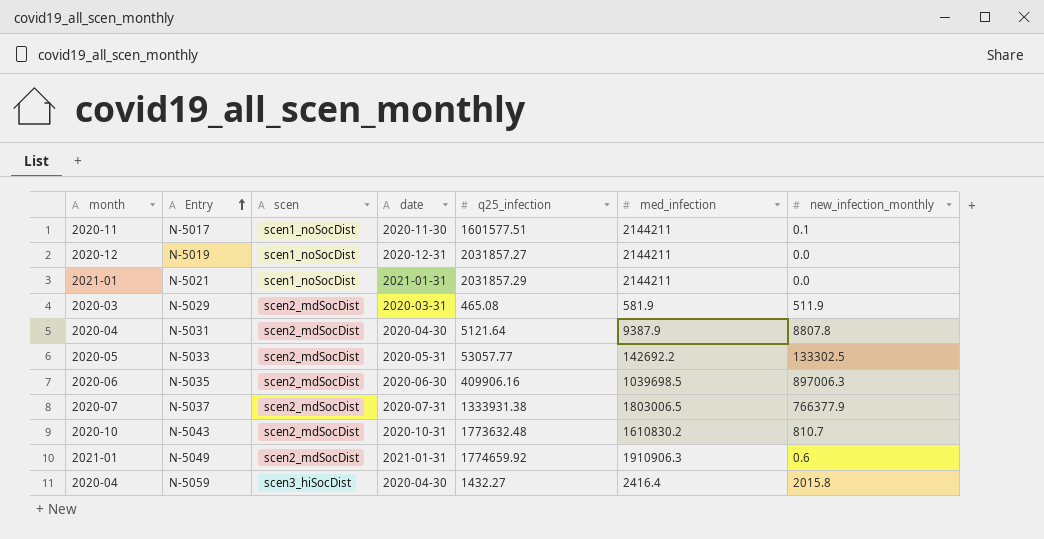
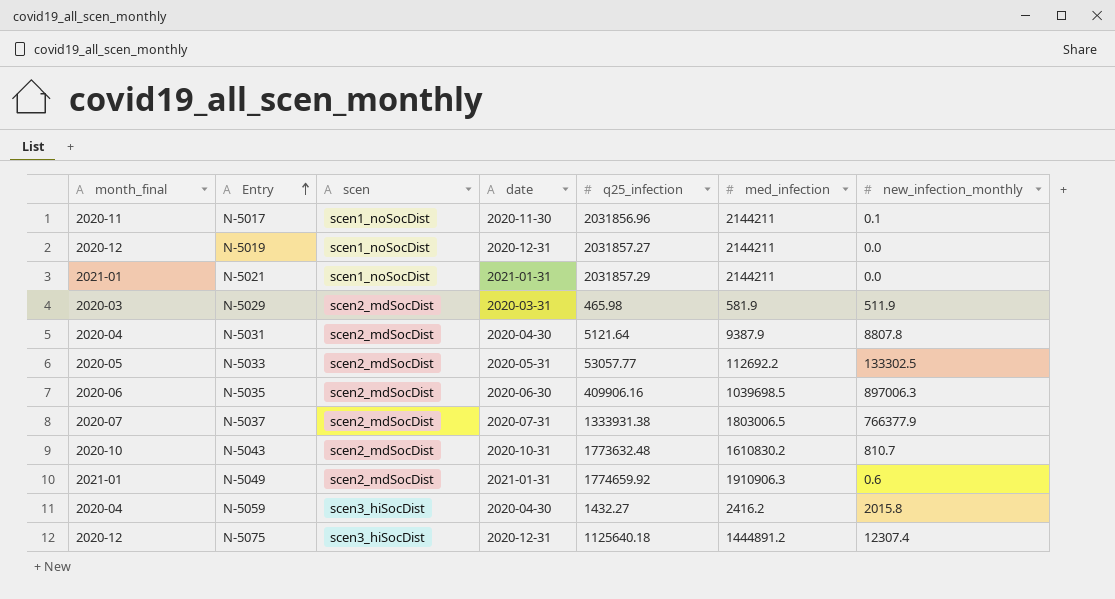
column name: month -> month_final
N-5017 | q25_infection: 1601577.51 -> 2031856.96
N-5029 | q25_infection: 465.08 -> 465.98
N-5033 | med_infection: 142692.2 -> 112692.2
N-5059 | med_infection: 2416.4 -> 2416.2
row N-5075: none -> 2020-12 | scen3_hiSocDist | 2020-12-31 | 1125640.18 | 1444891.2 | 12307.4

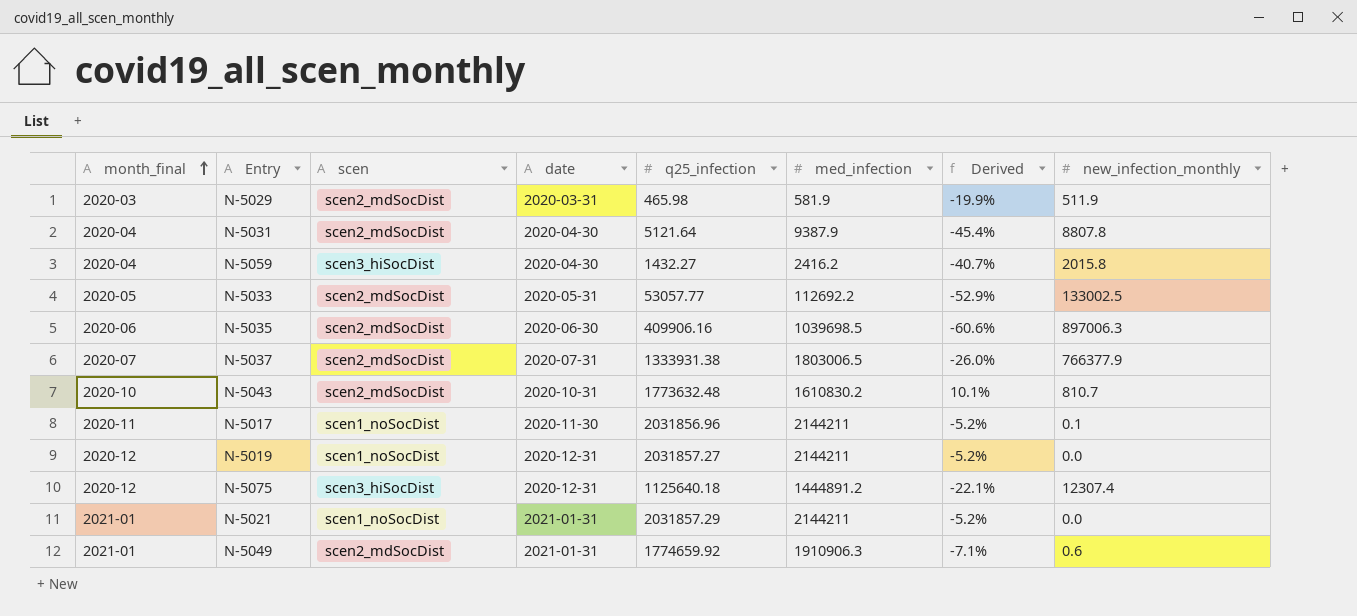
row order: Entry ascending -> month_final ascending
column Derived | formula: none -> ([q25_infection] - [med_infection]) / [med_infection]
N-5033 | new_infection_monthly: 133302.5 -> 133002.5

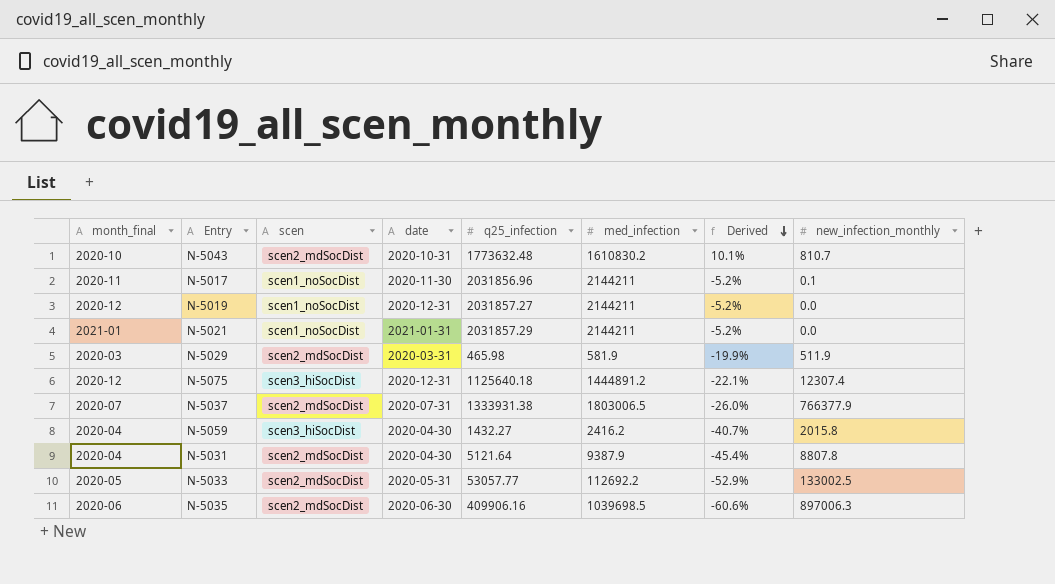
row order: month_final ascending -> Derived descending
row N-5049: 2021-01 | scen2_mdSocDist | 2021-01-31 | 1774659.92 | 1910906.3 | -7.1% | 0.6 -> none

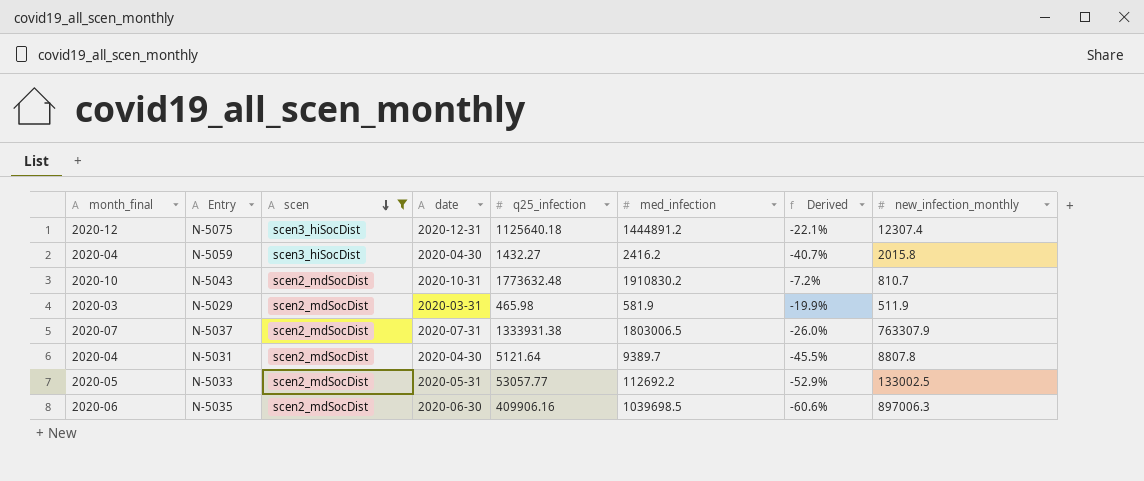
filter: none -> scen != scen1_noSocDist
row order: Derived descending -> scen descending
N-5043 | med_infection: 1610830.2 -> 1910830.2
N-5043 | Derived: 10.1% -> -7.2%
N-5037 | new_infection_monthly: 766377.9 -> 763307.9
N-5031 | med_infection: 9387.9 -> 9389.7
N-5031 | Derived: -45.4% -> -45.5%

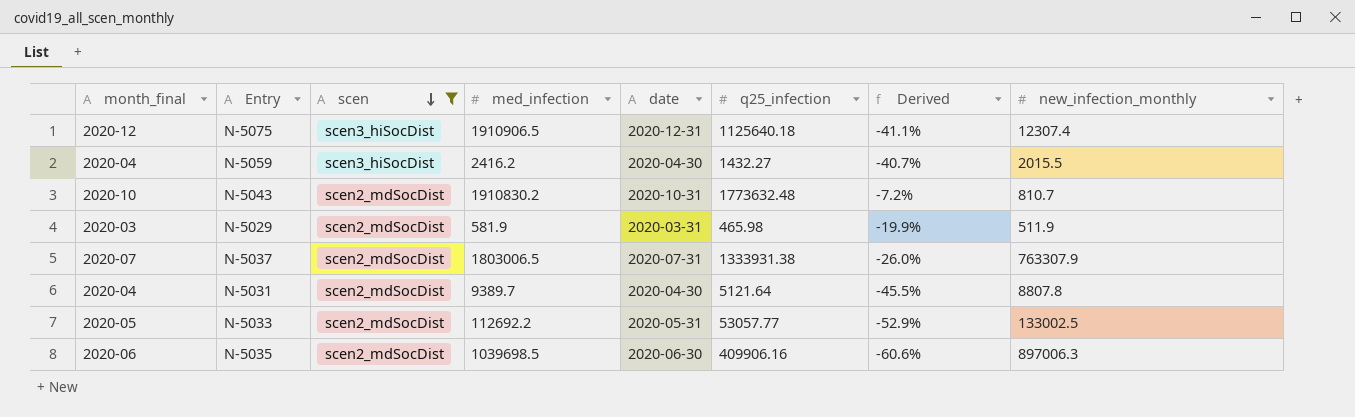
column med_infection | position: 6 -> 4
N-5075 | med_infection: 1444891.2 -> 1910906.5
N-5075 | Derived: -22.1% -> -41.1%
N-5059 | new_infection_monthly: 2015.8 -> 2015.5

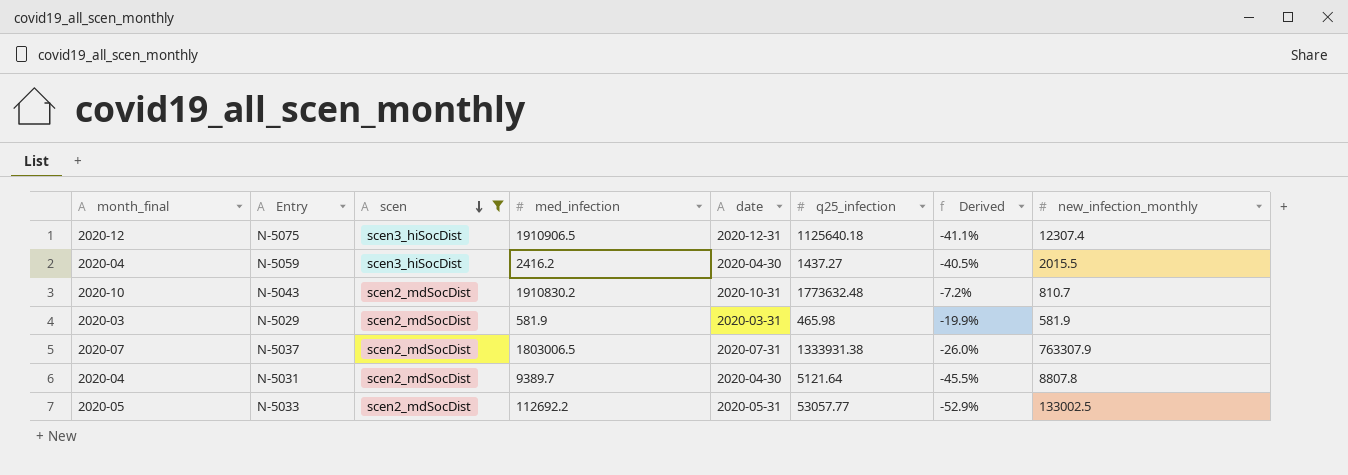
row N-5035: 2020-06 | scen2_mdSocDist | 1039698.5 | 2020-06-30 | 409906.16 | -60.6% | 897006.3 -> none
N-5059 | q25_infection: 1432.27 -> 1437.27
N-5059 | Derived: -40.7% -> -40.5%
N-5029 | new_infection_monthly: 511.9 -> 581.9

